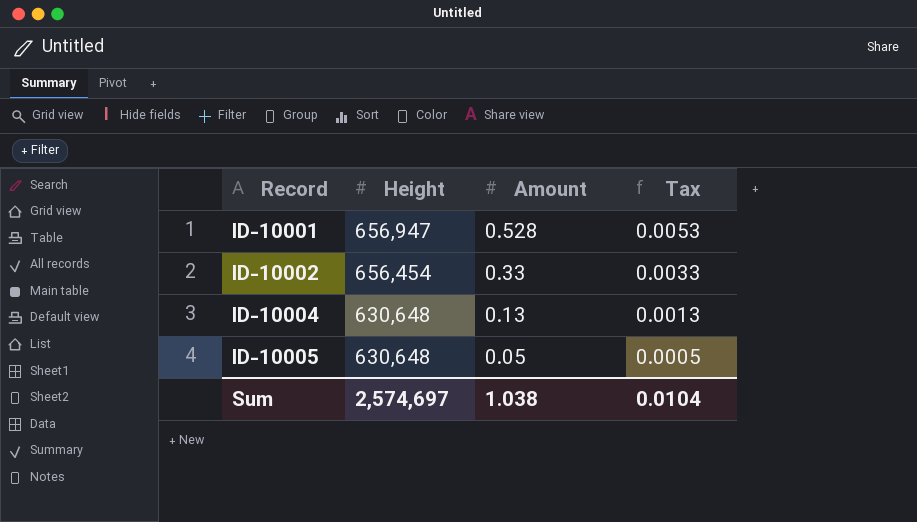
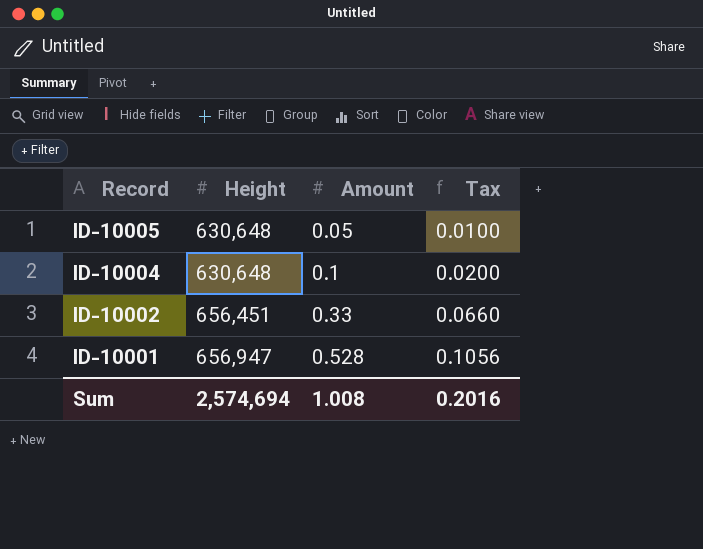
row order: Record ascending -> Record descending
column Tax | formula: [Amount] * 0.01 -> [Amount] * 0.2
ID-10004 | Amount: 0.13 -> 0.1
ID-10002 | Height: 656,454 -> 656,451
Sum | Height: 2,574,697 -> 2,574,694
Sum | Amount: 1.038 -> 1.008
Sum | Tax: 0.0104 -> 0.2016

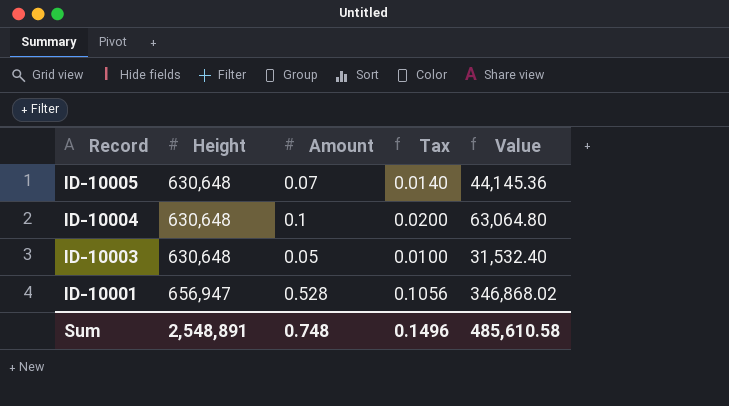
column Value | formula: none -> [Height] * [Amount]
row ID-10002: 656,451 | 0.33 | 0.0660 -> none
ID-10005 | Amount: 0.05 -> 0.07
ID-10005 | Tax: 0.0100 -> 0.0140
row ID-10003: none -> 630,648 | 0.05 | 0.0100 | 31,532.40
Sum | Height: 2,574,694 -> 2,548,891
Sum | Amount: 1.008 -> 0.748
Sum | Tax: 0.2016 -> 0.1496

